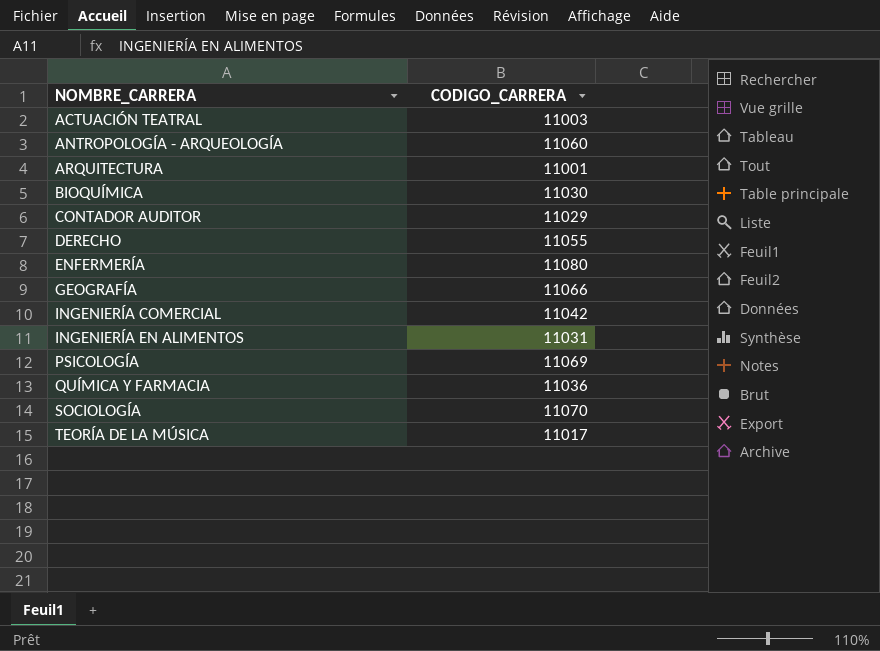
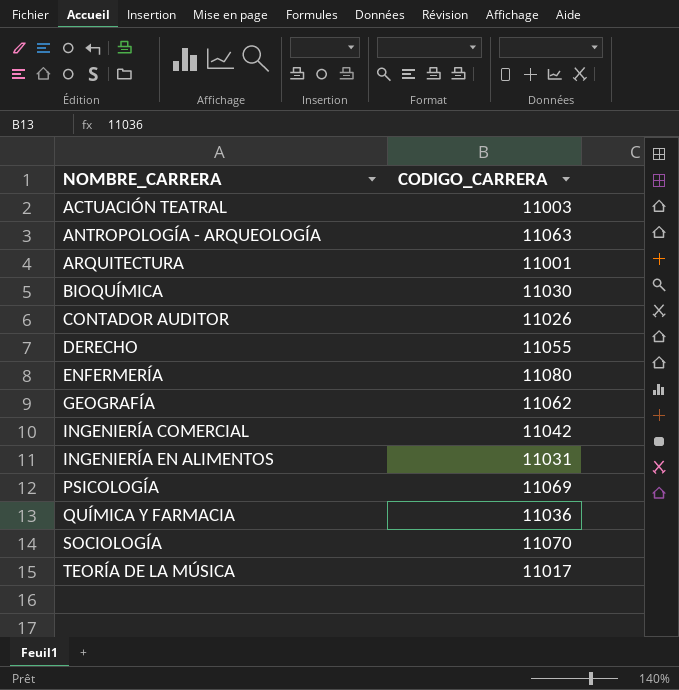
ANTROPOLOGÍA - ARQUEOLOGÍA | CODIGO_CARRERA: 11060 -> 11063
CONTADOR AUDITOR | CODIGO_CARRERA: 11029 -> 11026
GEOGRAFÍA | CODIGO_CARRERA: 11066 -> 11062

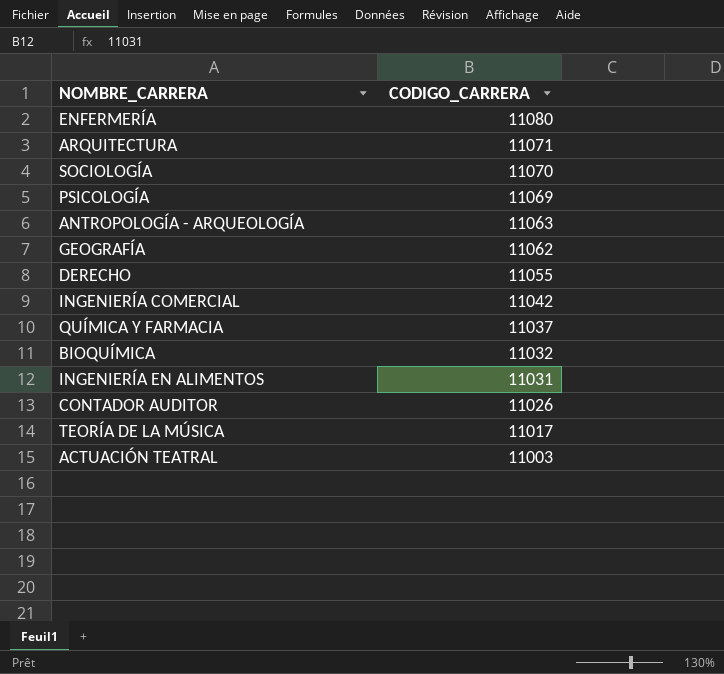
row order: NOMBRE_CARRERA ascending -> CODIGO_CARRERA descending
ARQUITECTURA | CODIGO_CARRERA: 11001 -> 11071
QUÍMICA Y FARMACIA | CODIGO_CARRERA: 11036 -> 11037
BIOQUÍMICA | CODIGO_CARRERA: 11030 -> 11032

